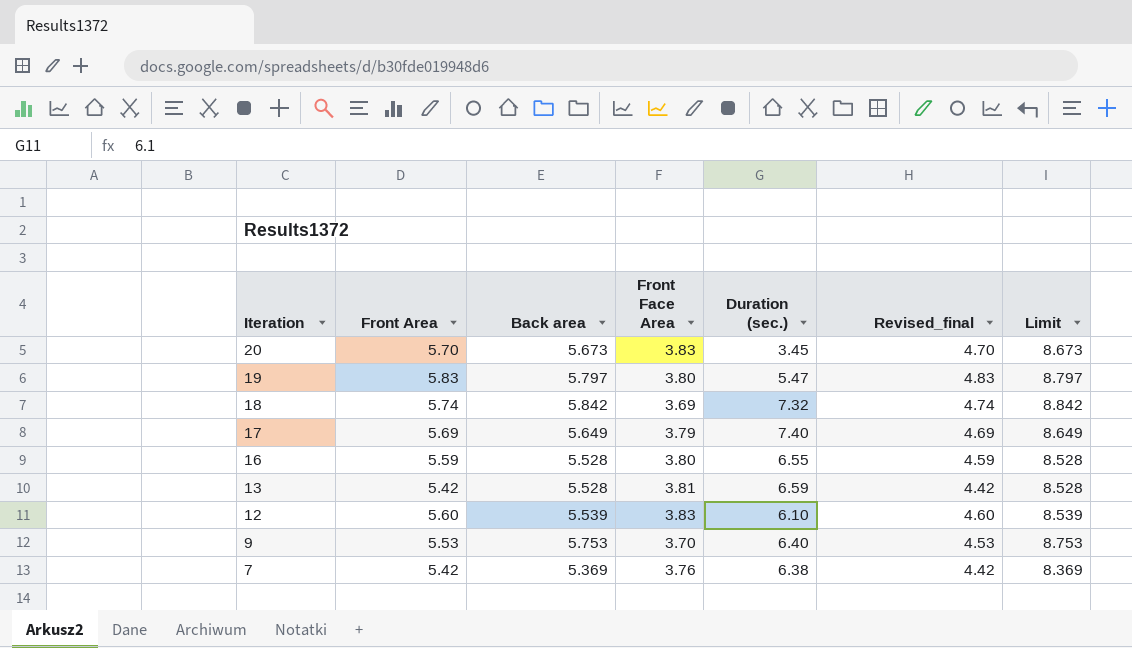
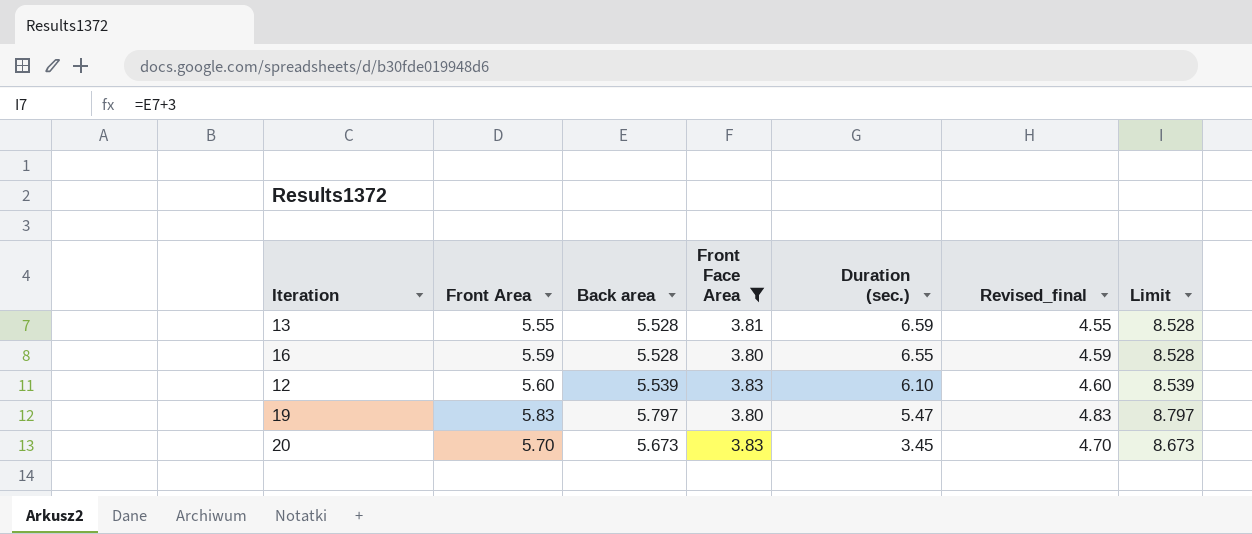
filter: none -> Front Face Area >= 3.80
row order: Iteration descending -> Duration (sec.) descending
13 | Front Area: 5.42 -> 5.55
13 | Revised_final: 4.42 -> 4.55

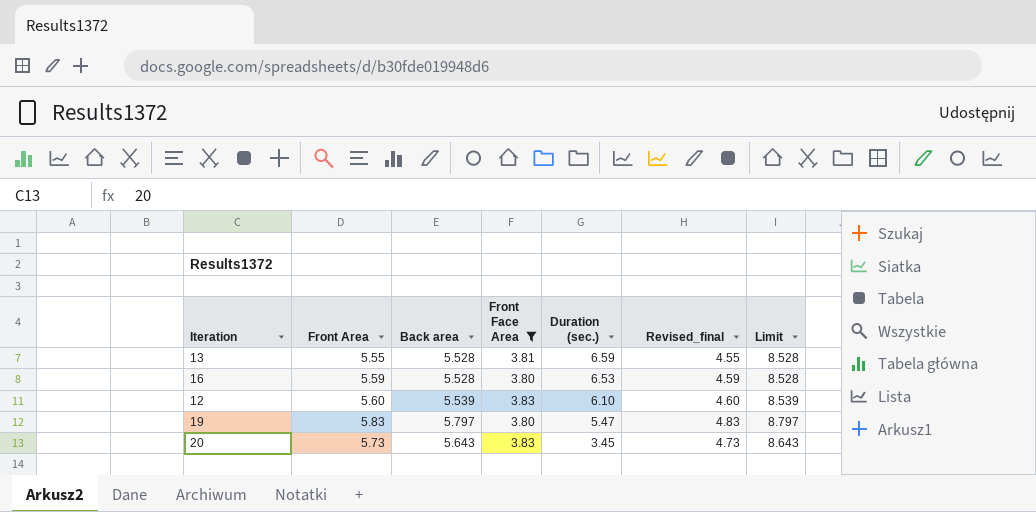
16 | Duration (sec.): 6.55 -> 6.53
20 | Front Area: 5.70 -> 5.73
20 | Back area: 5.673 -> 5.643
20 | Revised_final: 4.70 -> 4.73
20 | Limit: 8.673 -> 8.643

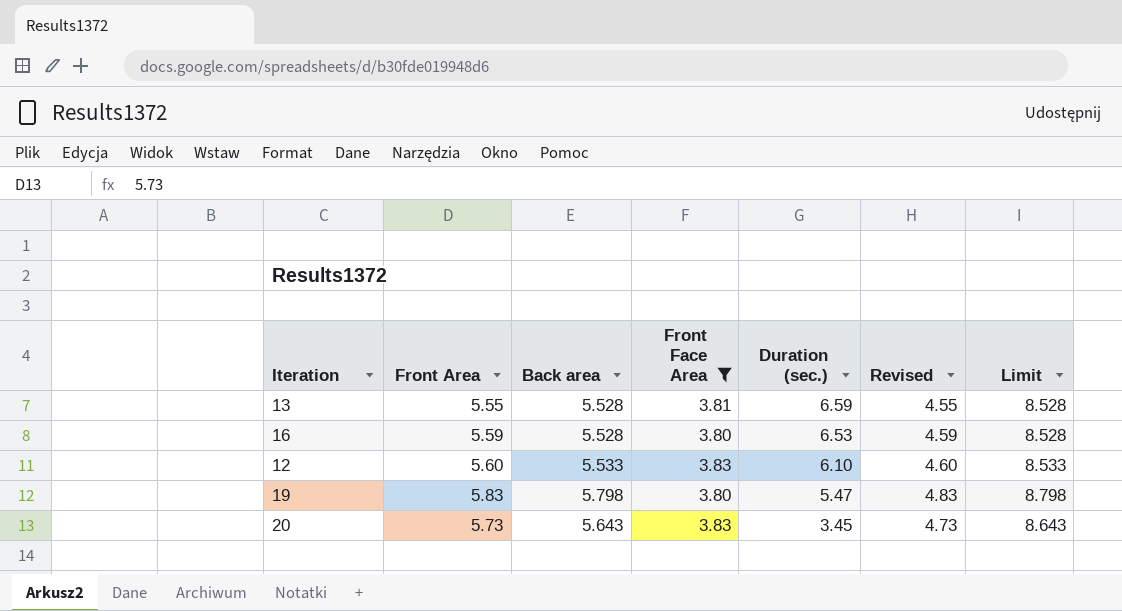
column name: Revised_final -> Revised
12 | Back area: 5.539 -> 5.533
12 | Limit: 8.539 -> 8.533
19 | Back area: 5.797 -> 5.798
19 | Limit: 8.797 -> 8.798

